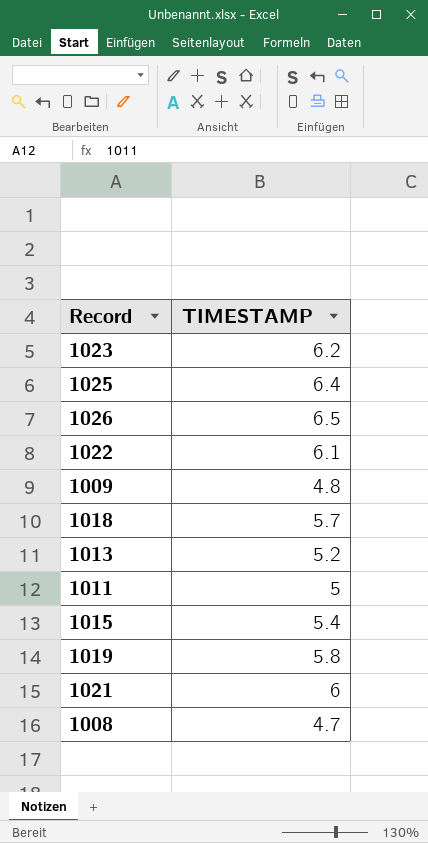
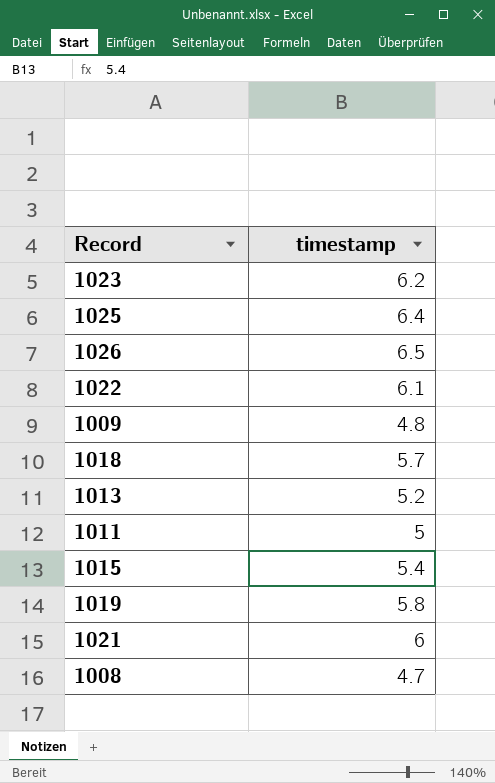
column name: TIMESTAMP -> timestamp

